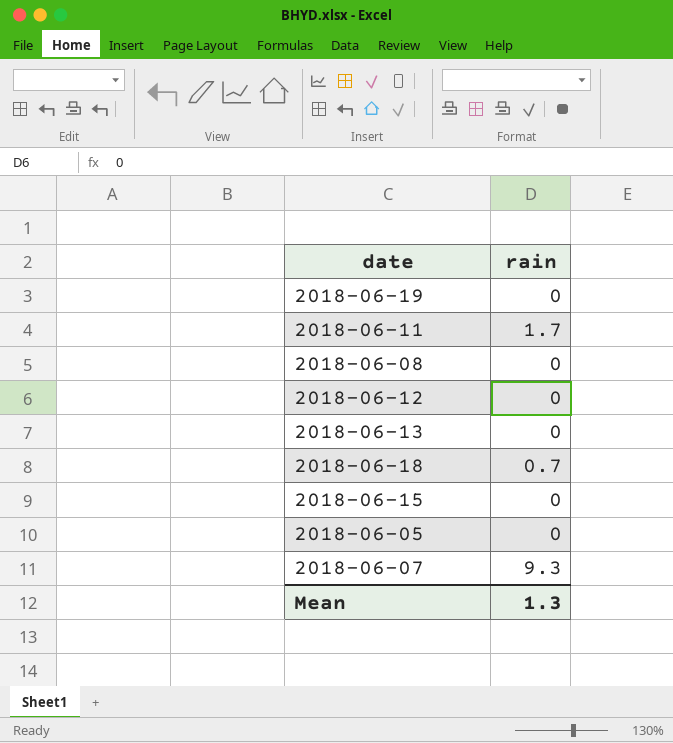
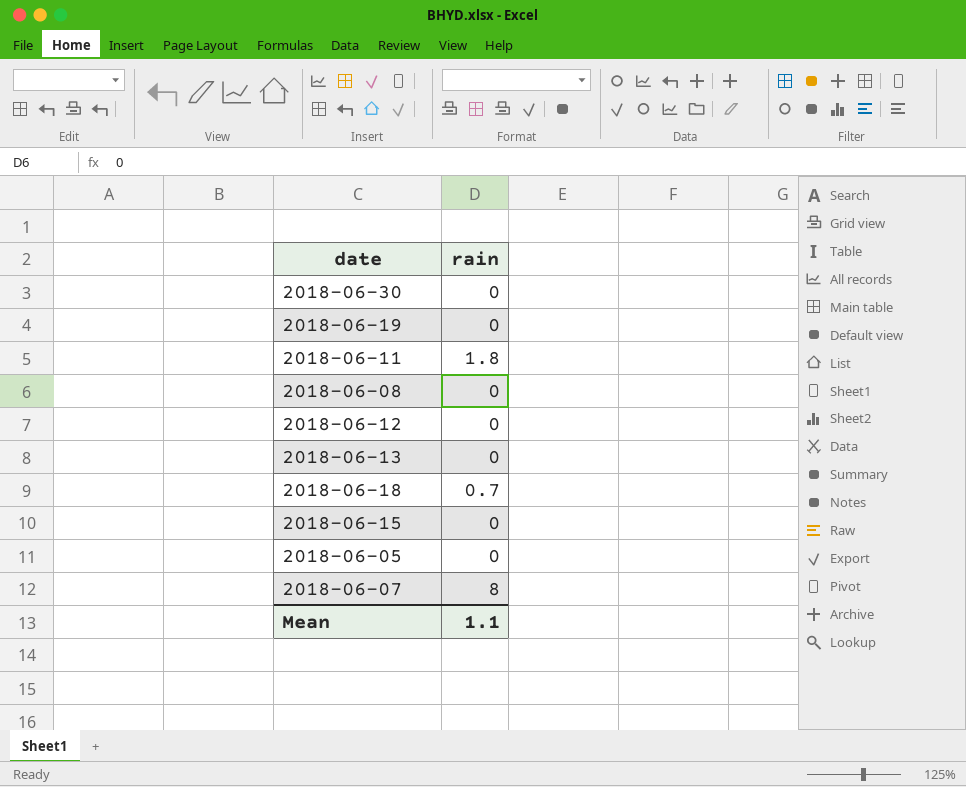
row 2018-06-30: none -> 0
2018-06-11 | rain: 1.7 -> 1.8
2018-06-07 | rain: 9.3 -> 8
Mean | rain: 1.3 -> 1.1

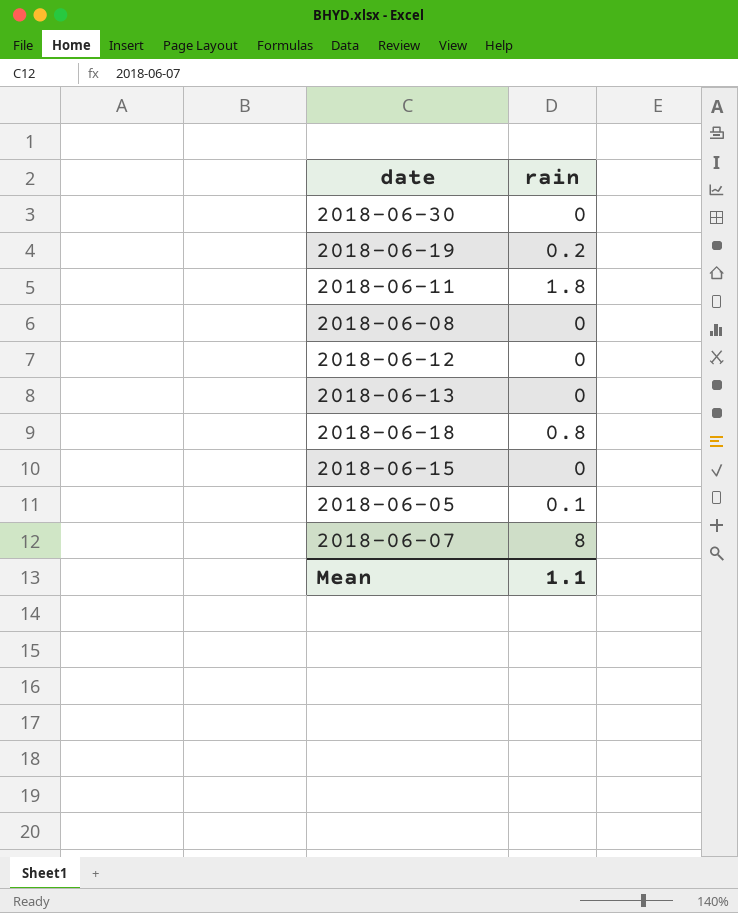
2018-06-19 | rain: 0 -> 0.2
2018-06-18 | rain: 0.7 -> 0.8
2018-06-05 | rain: 0 -> 0.1

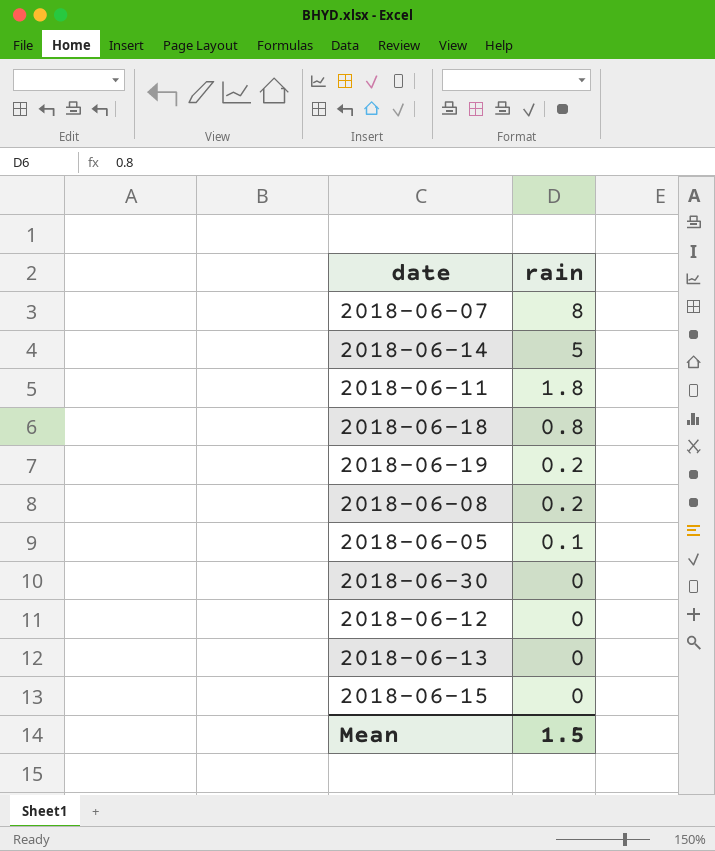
row order: none -> rain descending
row 2018-06-14: none -> 5
2018-06-08 | rain: 0 -> 0.2
Mean | rain: 1.1 -> 1.5

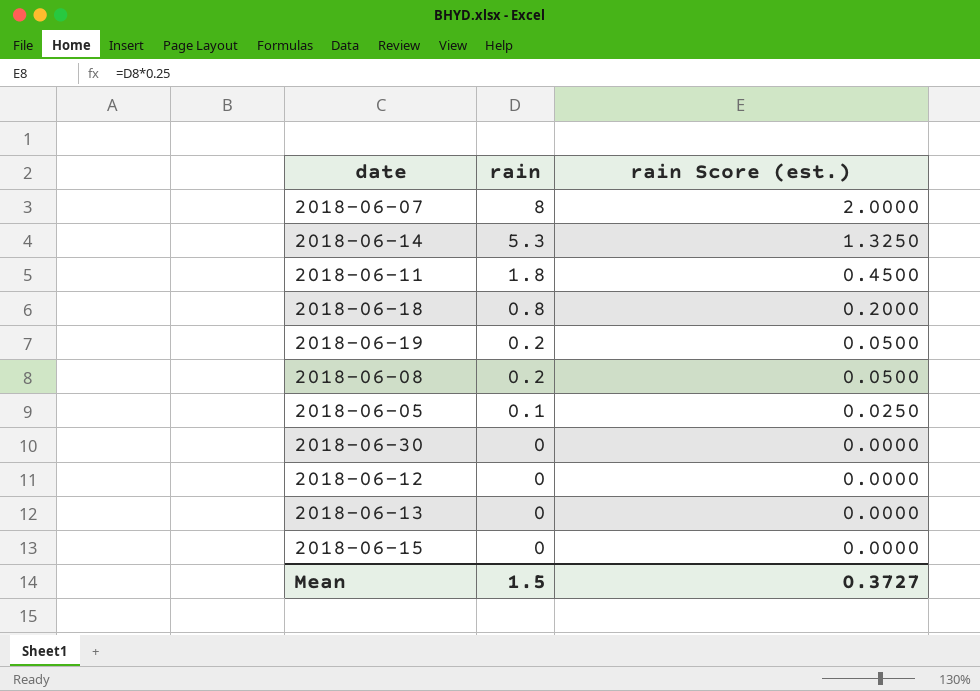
column rain Score (est.) | formula: none -> [rain] * 0.25
2018-06-14 | rain: 5 -> 5.3

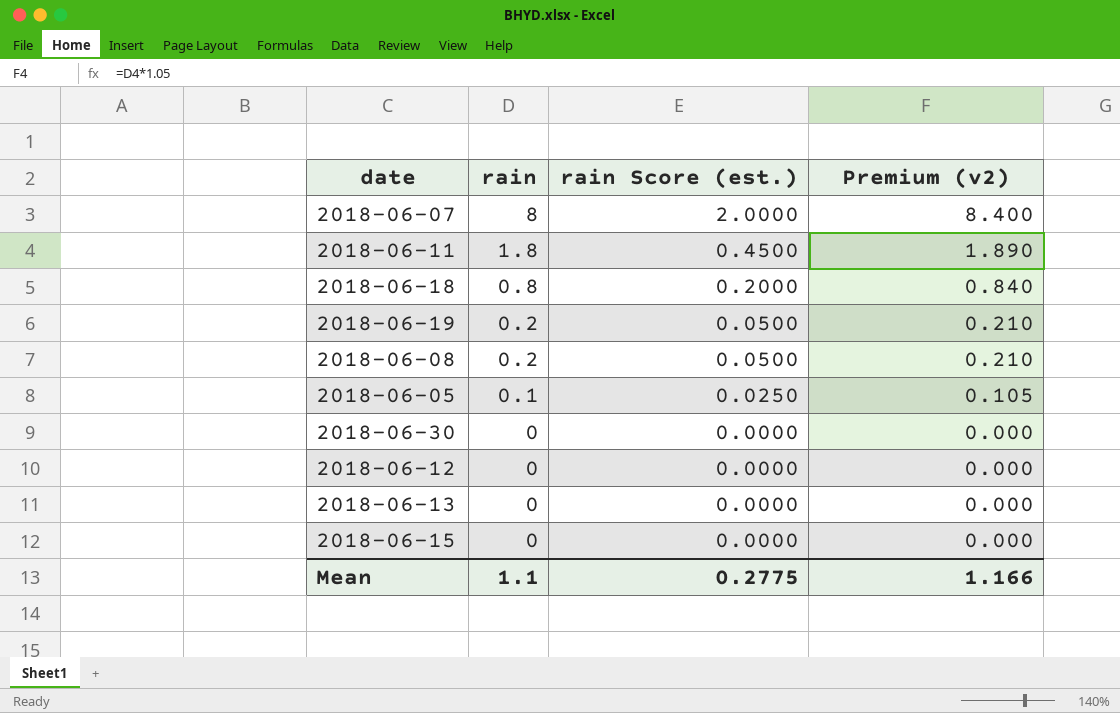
column Premium (v2) | formula: none -> [rain] * 1.05
row 2018-06-14: 5.3 | 1.3250 -> none
Mean | rain: 1.5 -> 1.1
Mean | rain Score (est.): 0.3727 -> 0.2775

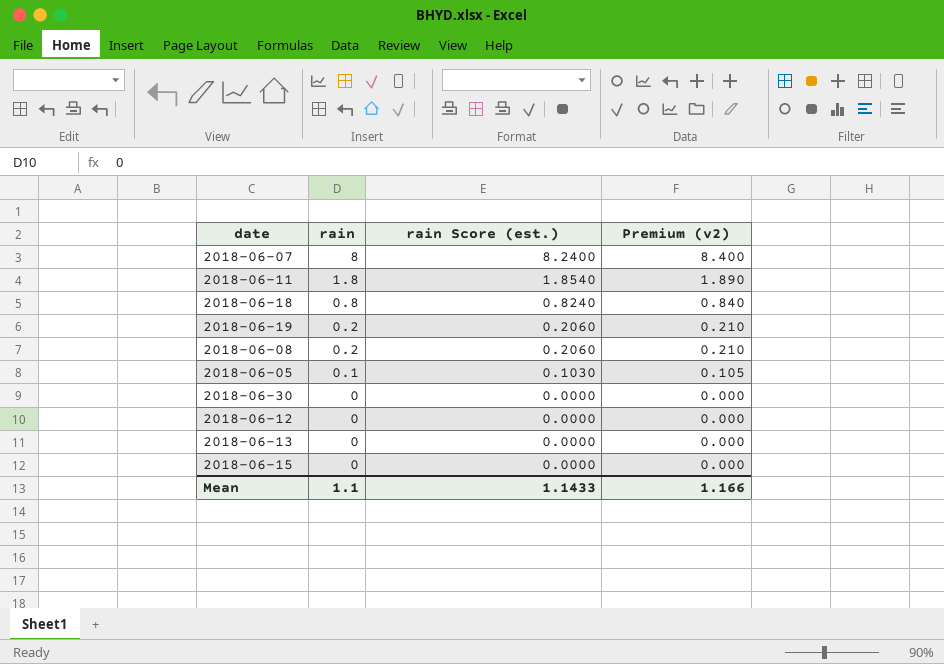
column rain Score (est.) | formula: [rain] * 0.25 -> [rain] * 1.03
Mean | rain Score (est.): 0.2775 -> 1.1433

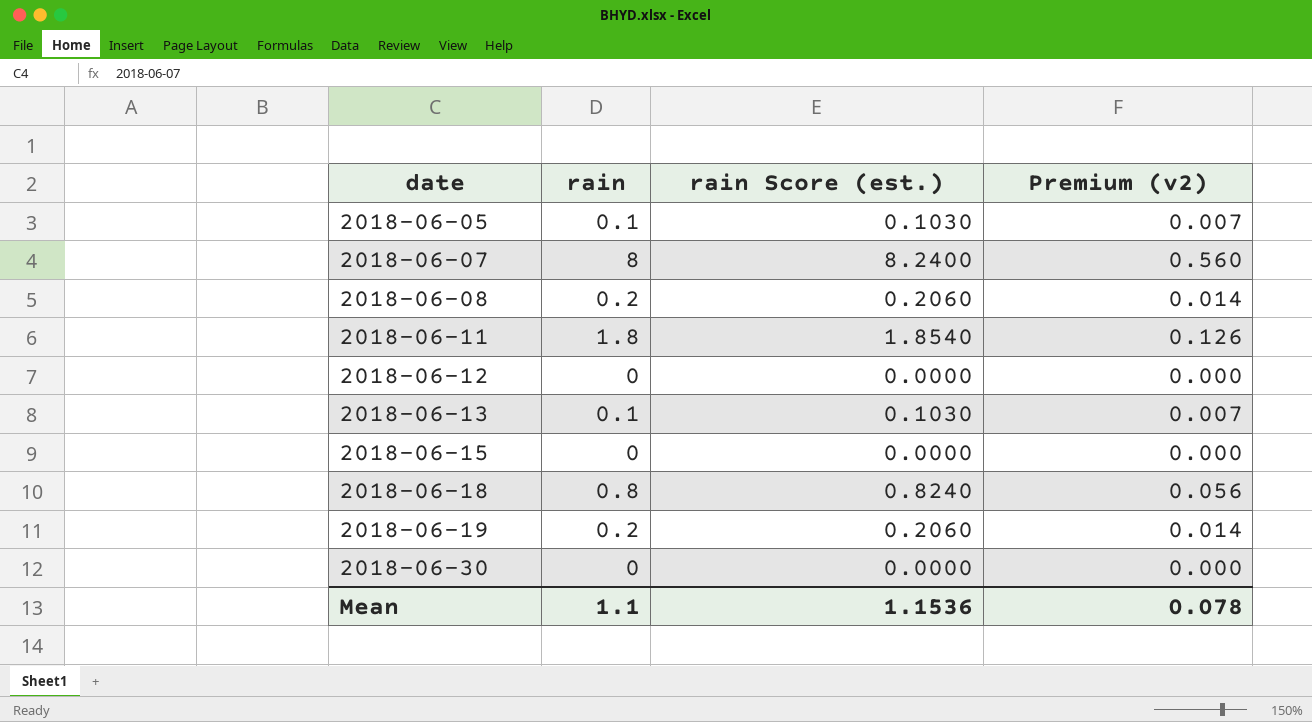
row order: rain descending -> date ascending
column Premium (v2) | formula: [rain] * 1.05 -> [rain] * 0.07
2018-06-13 | rain: 0 -> 0.1
2018-06-13 | rain Score (est.): 0.0000 -> 0.1030
Mean | rain Score (est.): 1.1433 -> 1.1536
Mean | Premium (v2): 1.166 -> 0.078

